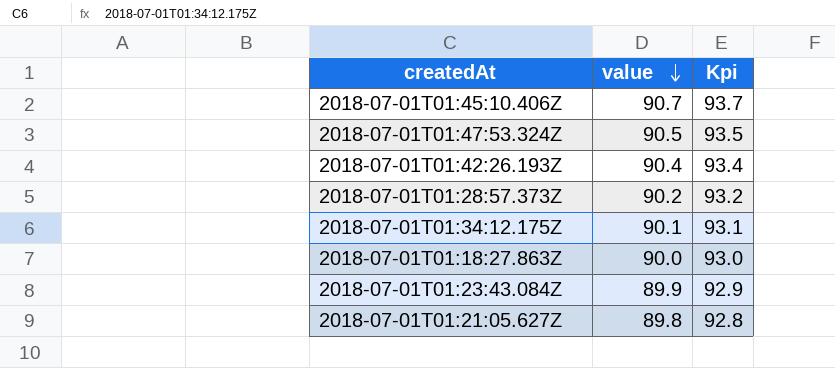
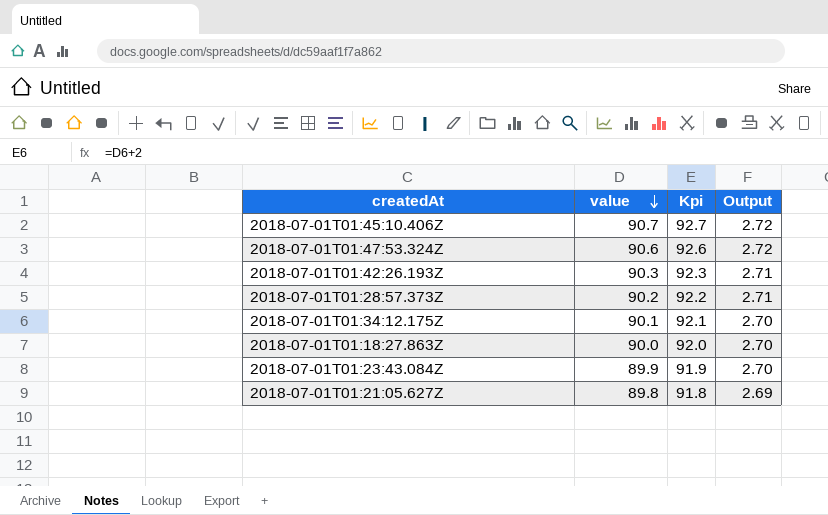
column Kpi | formula: [value] + 3 -> [value] + 2
column Output | formula: none -> [value] * 0.03
2018-07-01T01:47:53.324Z | value: 90.5 -> 90.6
2018-07-01T01:42:26.193Z | value: 90.4 -> 90.3

